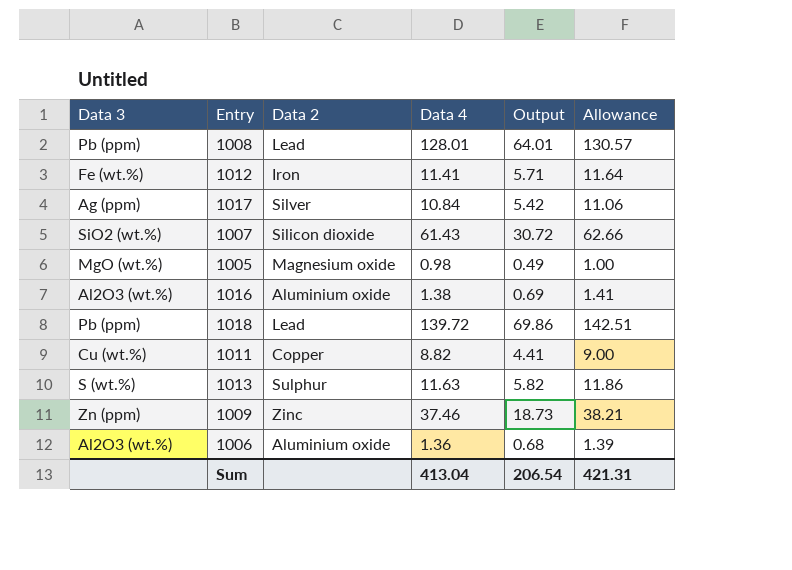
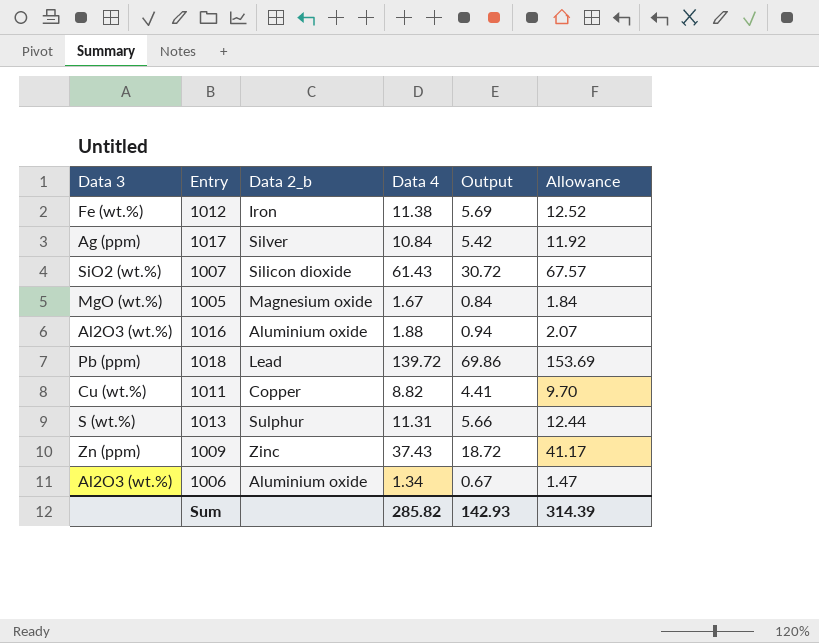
column name: Data 2 -> Data 2_b
column Allowance | formula: [Data 4] * 1.02 -> [Data 4] * 1.1
row 1008: Pb (ppm) | Lead | 128.01 | 64.01 | 130.57 -> none
1012 | Data 4: 11.41 -> 11.38
1012 | Output: 5.71 -> 5.69
1005 | Data 4: 0.98 -> 1.67
1005 | Output: 0.49 -> 0.84
1016 | Data 4: 1.38 -> 1.88
1016 | Output: 0.69 -> 0.94
1013 | Data 4: 11.63 -> 11.31
1013 | Output: 5.82 -> 5.66
1009 | Data 4: 37.46 -> 37.43
1009 | Output: 18.73 -> 18.72
1006 | Data 4: 1.36 -> 1.34
1006 | Output: 0.68 -> 0.67
Sum | Data 4: 413.04 -> 285.82
Sum | Output: 206.54 -> 142.93
Sum | Allowance: 421.31 -> 314.39

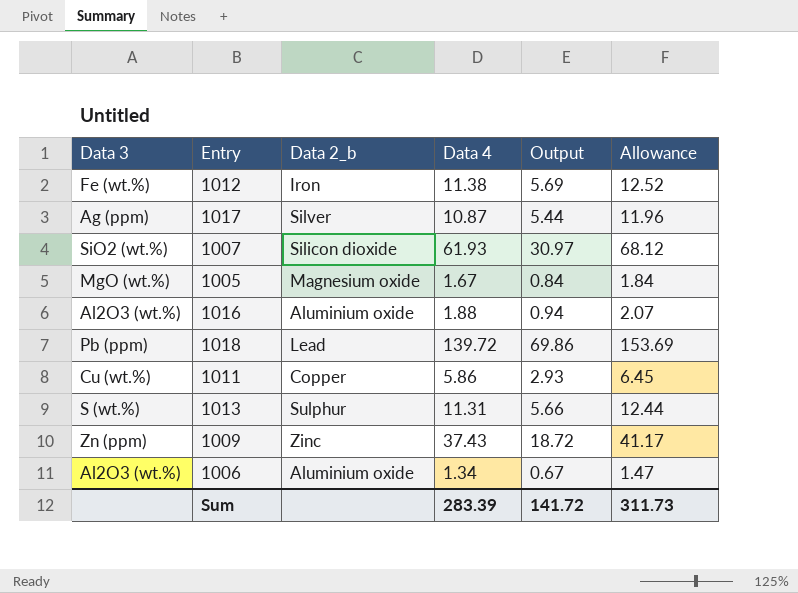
1017 | Data 4: 10.84 -> 10.87
1017 | Output: 5.42 -> 5.44
1017 | Allowance: 11.92 -> 11.96
1007 | Data 4: 61.43 -> 61.93
1007 | Output: 30.72 -> 30.97
1007 | Allowance: 67.57 -> 68.12
1011 | Data 4: 8.82 -> 5.86
1011 | Output: 4.41 -> 2.93
1011 | Allowance: 9.70 -> 6.45
Sum | Data 4: 285.82 -> 283.39
Sum | Output: 142.93 -> 141.72
Sum | Allowance: 314.39 -> 311.73

